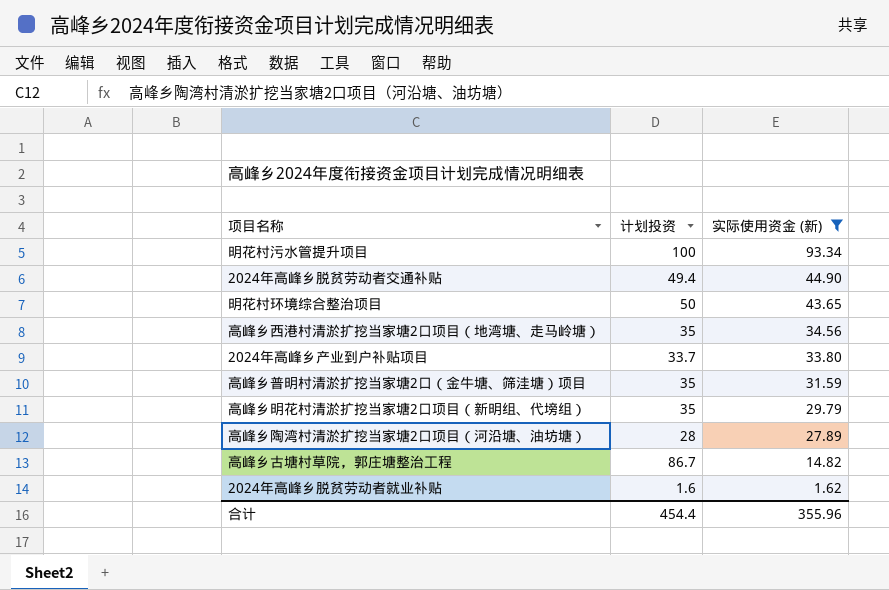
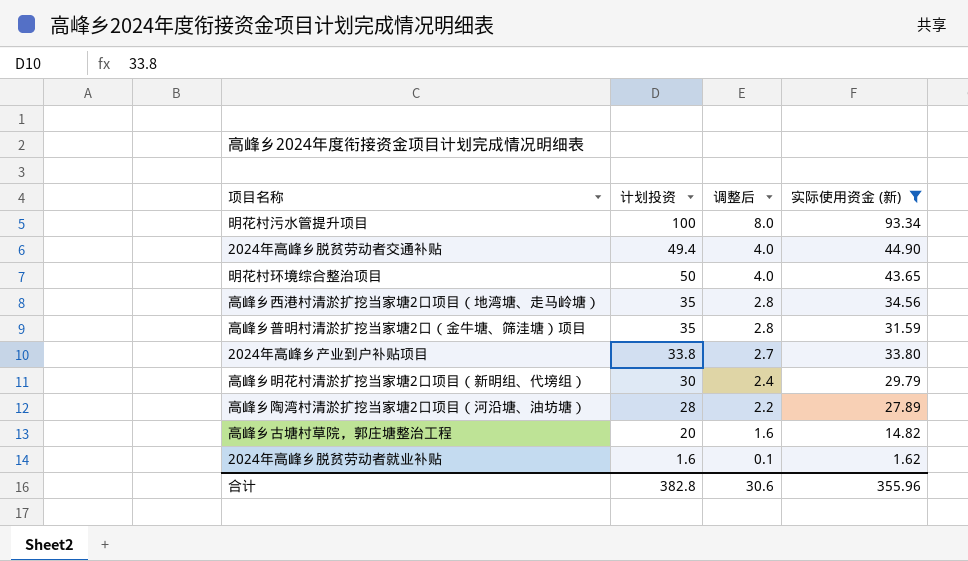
row order: 实际使用资金 (新) descending -> 调整后 descending
column 调整后 | formula: none -> [计划投资] * 0.08
2024年高峰乡产业到户补贴项目 | 计划投资: 33.7 -> 33.8
高峰乡明花村清淤扩挖当家塘2口项目（新明组、代塝组） | 计划投资: 35 -> 30
高峰乡古塘村草院，郭庄塘整治工程 | 计划投资: 86.7 -> 20
合计 | 计划投资: 454.4 -> 382.8

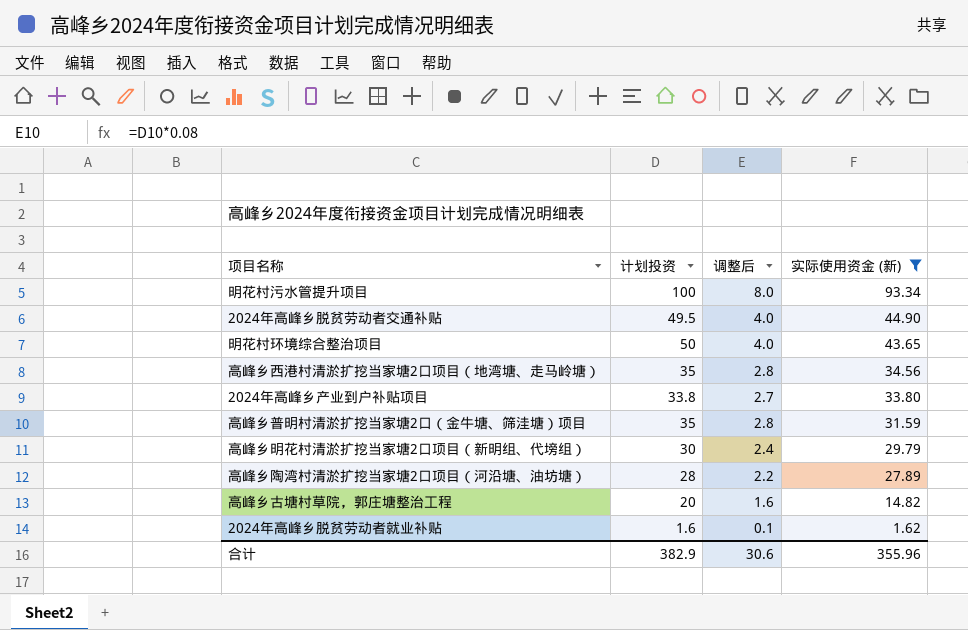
row order: 调整后 descending -> 实际使用资金 (新) descending
2024年高峰乡脱贫劳动者交通补贴 | 计划投资: 49.4 -> 49.5
合计 | 计划投资: 382.8 -> 382.9

